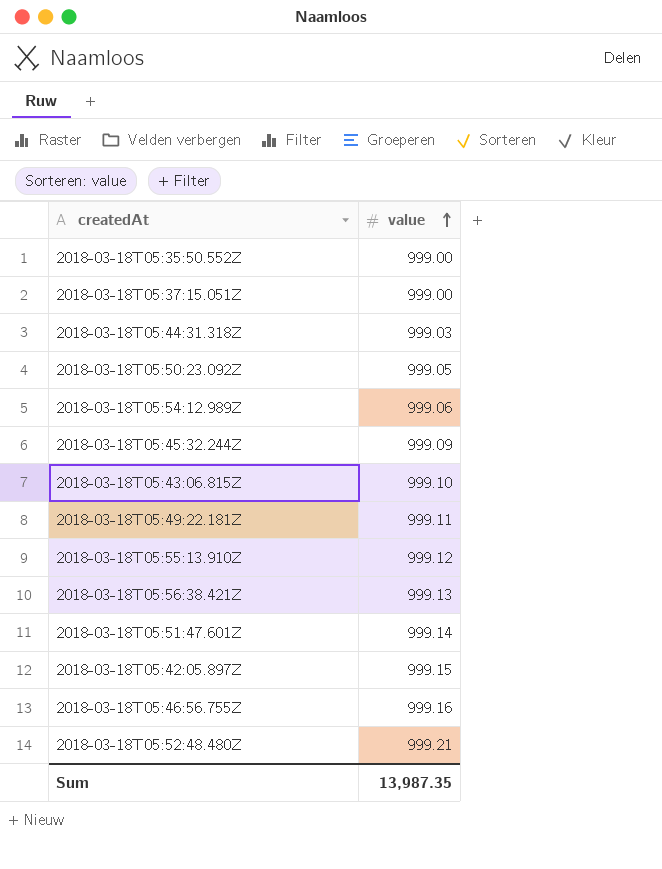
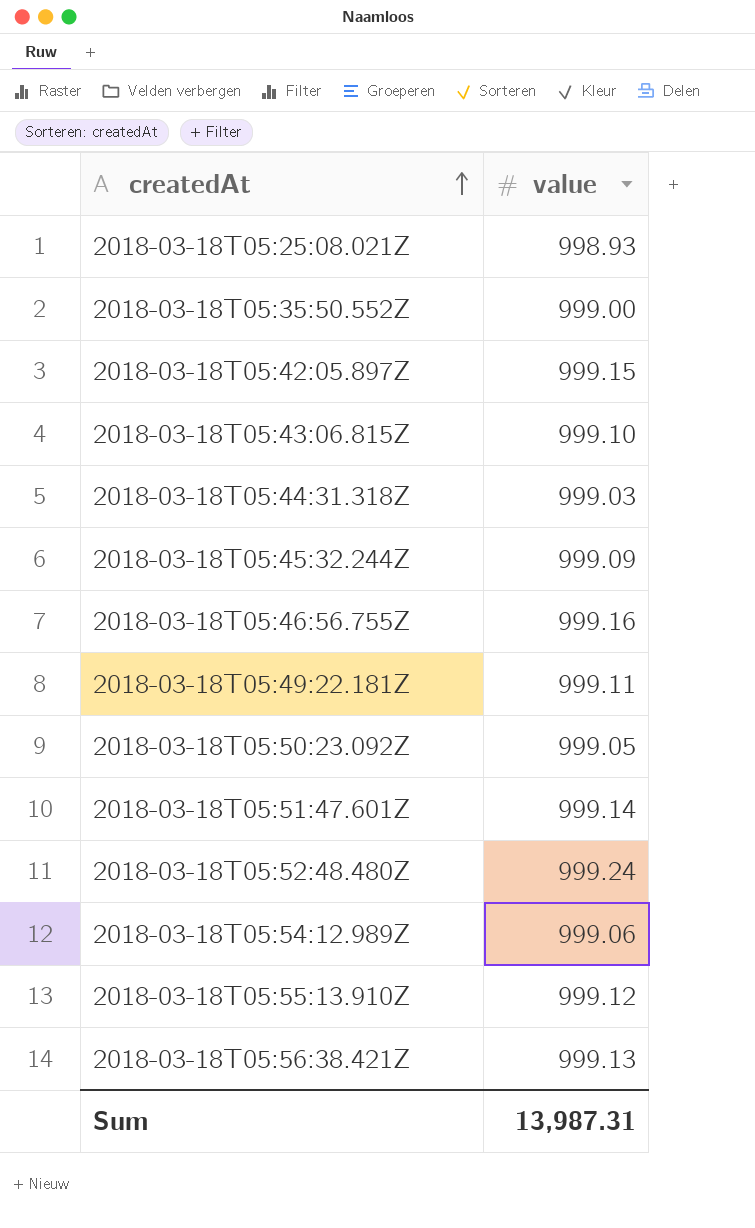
row order: value ascending -> createdAt ascending
row 2018-03-18T05:37:15.051Z: 999.00 -> none
row 2018-03-18T05:25:08.021Z: none -> 998.93
2018-03-18T05:52:48.480Z | value: 999.21 -> 999.24
Sum | value: 13,987.35 -> 13,987.31

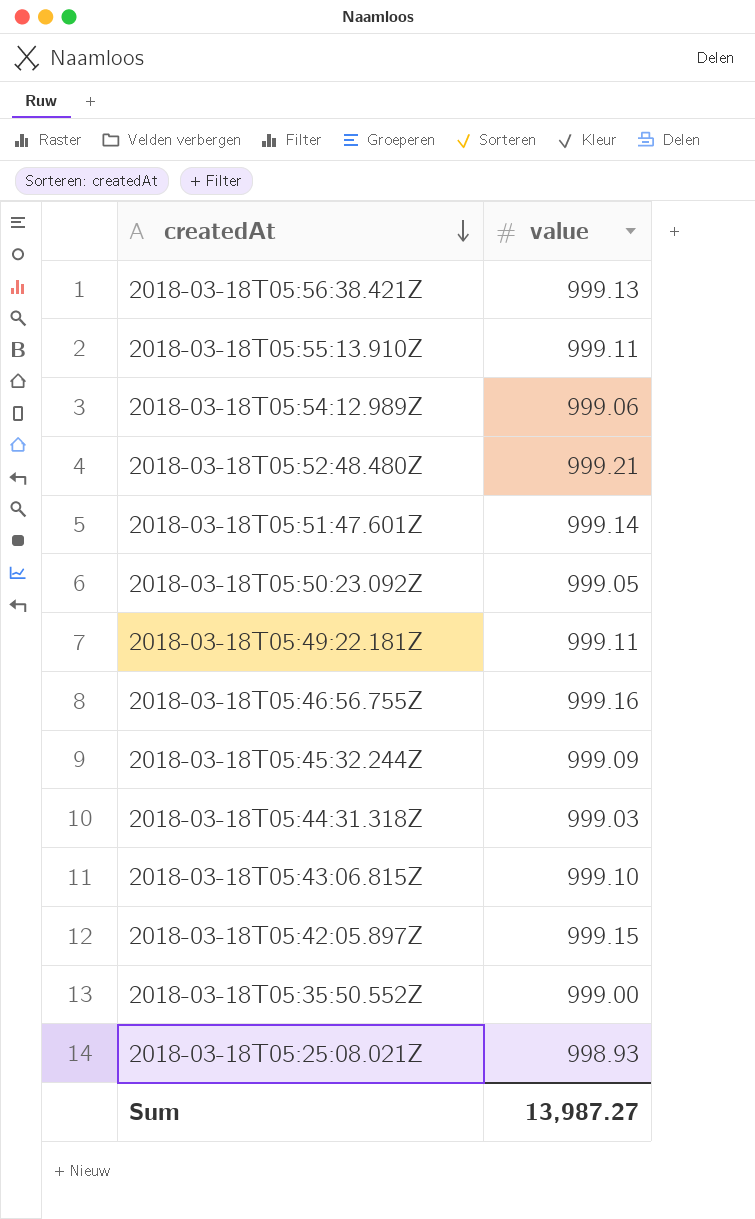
row order: createdAt ascending -> createdAt descending
2018-03-18T05:55:13.910Z | value: 999.12 -> 999.11
2018-03-18T05:52:48.480Z | value: 999.24 -> 999.21
Sum | value: 13,987.31 -> 13,987.27

